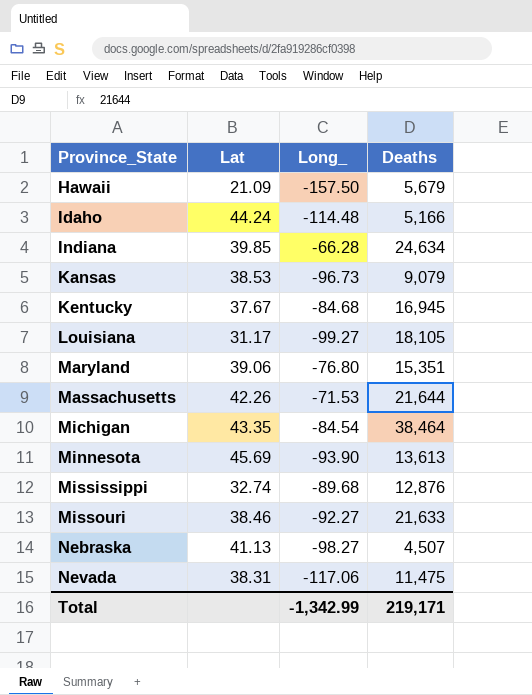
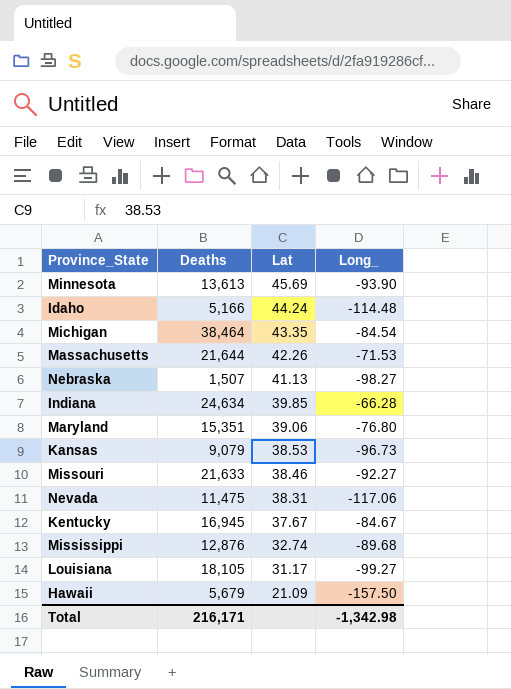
row order: Province_State ascending -> Lat descending
column Deaths | position: 4 -> 2
Nebraska | Deaths: 4,507 -> 1,507
Kentucky | Long_: -84.68 -> -84.67
Total | Deaths: 219,171 -> 216,171
Total | Long_: -1,342.99 -> -1,342.98

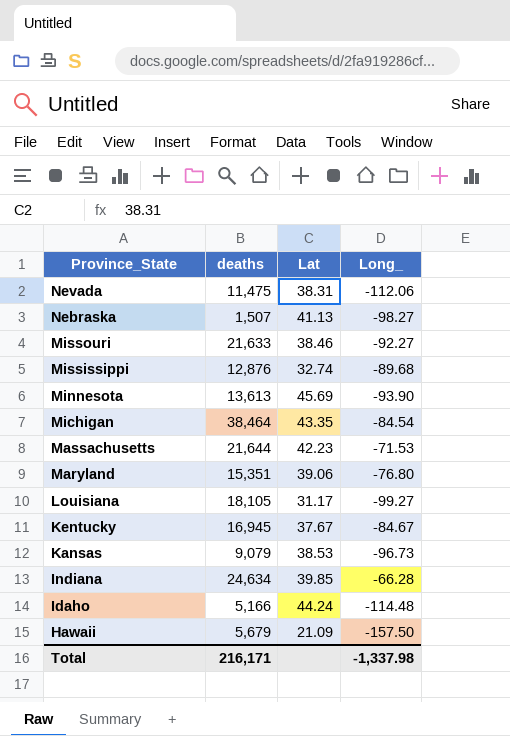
row order: Lat descending -> Province_State descending
column name: Deaths -> deaths
Nevada | Long_: -117.06 -> -112.06
Massachusetts | Lat: 42.26 -> 42.23
Total | Long_: -1,342.98 -> -1,337.98

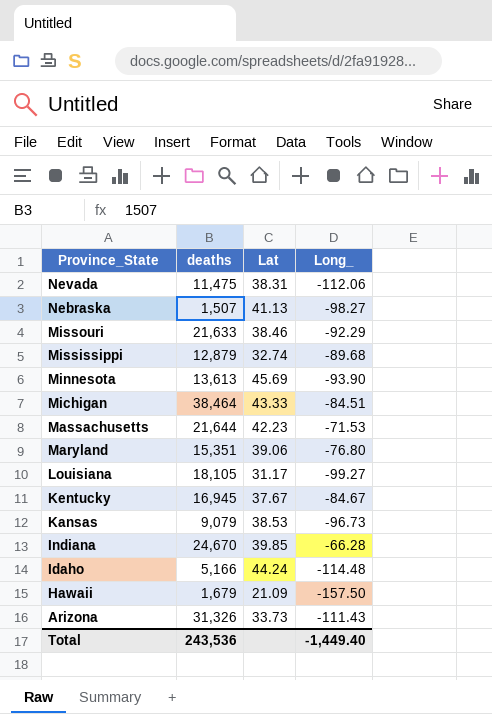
Missouri | Long_: -92.27 -> -92.29
Mississippi | deaths: 12,876 -> 12,879
Michigan | Lat: 43.35 -> 43.33
Michigan | Long_: -84.54 -> -84.51
Indiana | deaths: 24,634 -> 24,670
Hawaii | deaths: 5,679 -> 1,679
row Arizona: none -> 31,326 | 33.73 | -111.43
Total | deaths: 216,171 -> 243,536
Total | Long_: -1,337.98 -> -1,449.40

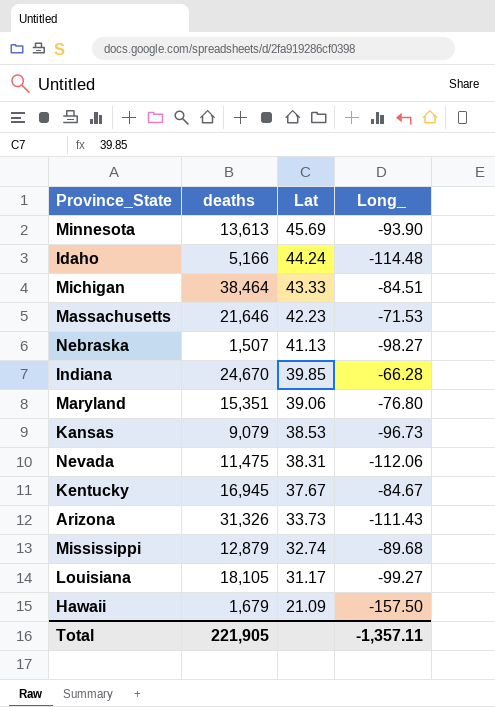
row order: Province_State descending -> Lat descending
row Missouri: 21,633 | 38.46 | -92.29 -> none
Massachusetts | deaths: 21,644 -> 21,646
Total | deaths: 243,536 -> 221,905
Total | Long_: -1,449.40 -> -1,357.11

